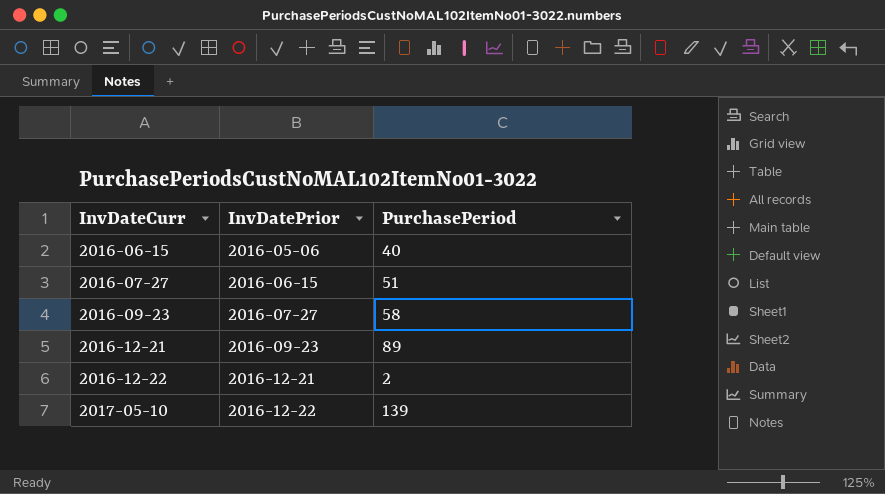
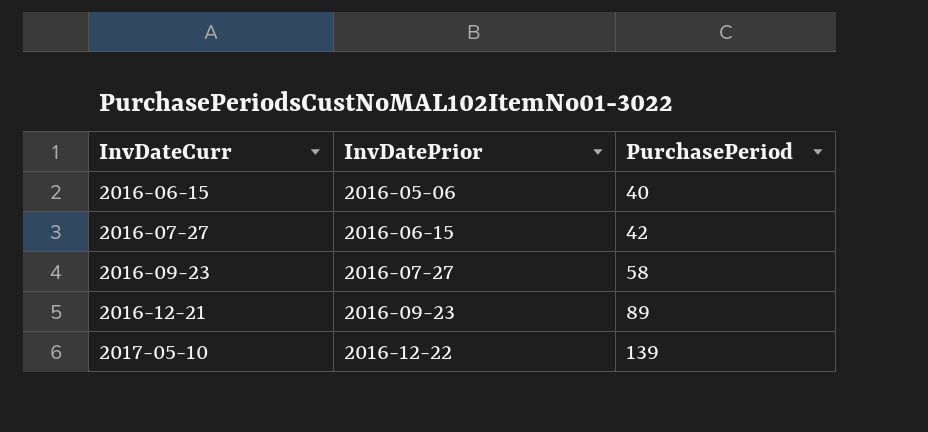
row 2016-12-22: 2016-12-21 | 2 -> none
2016-07-27 | PurchasePeriod: 51 -> 42

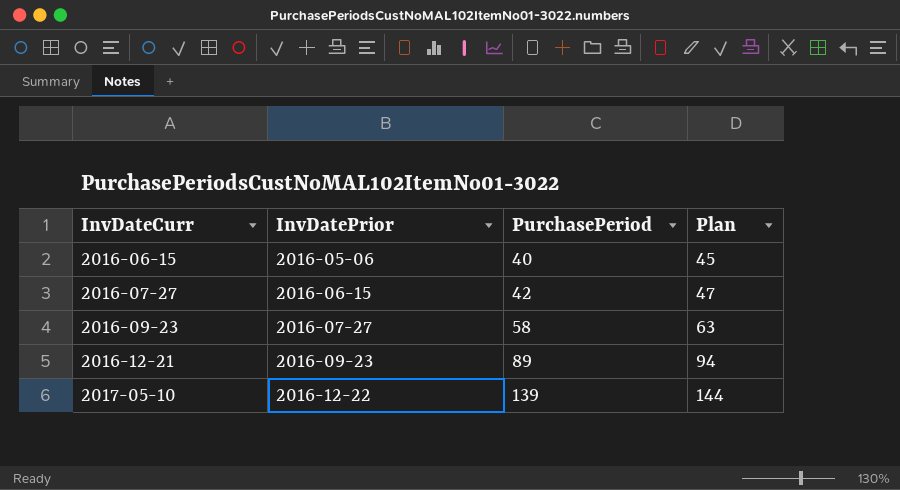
column Plan | formula: none -> [PurchasePeriod] + 5

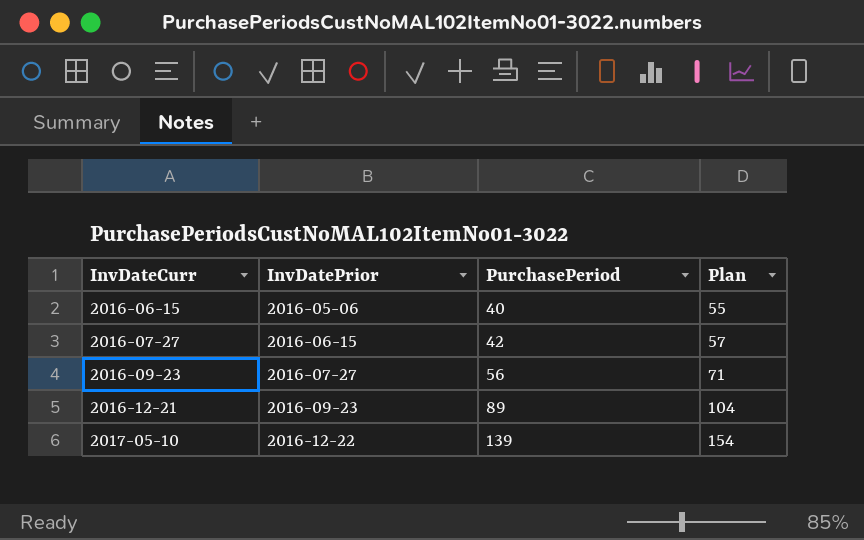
column Plan | formula: [PurchasePeriod] + 5 -> [PurchasePeriod] + 15
2016-09-23 | PurchasePeriod: 58 -> 56

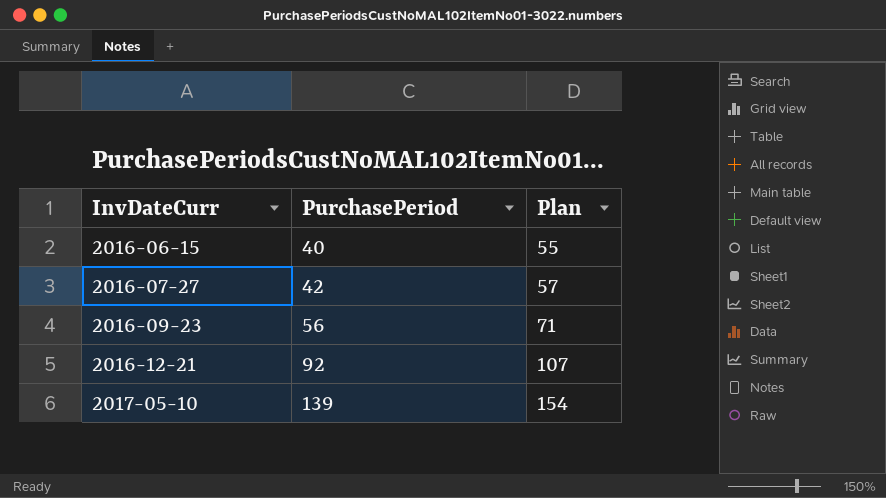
column InvDatePrior | position: 2 -> none
2016-12-21 | PurchasePeriod: 89 -> 92
2016-12-21 | Plan: 104 -> 107

